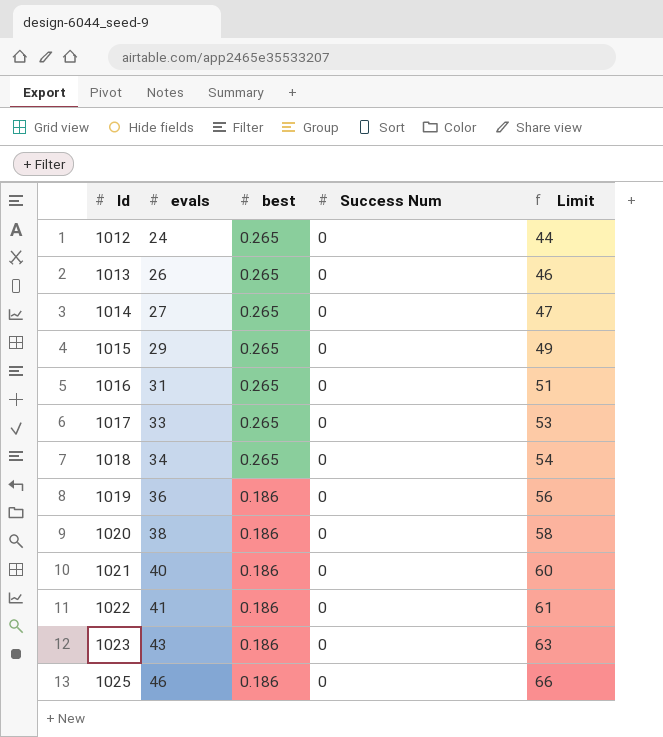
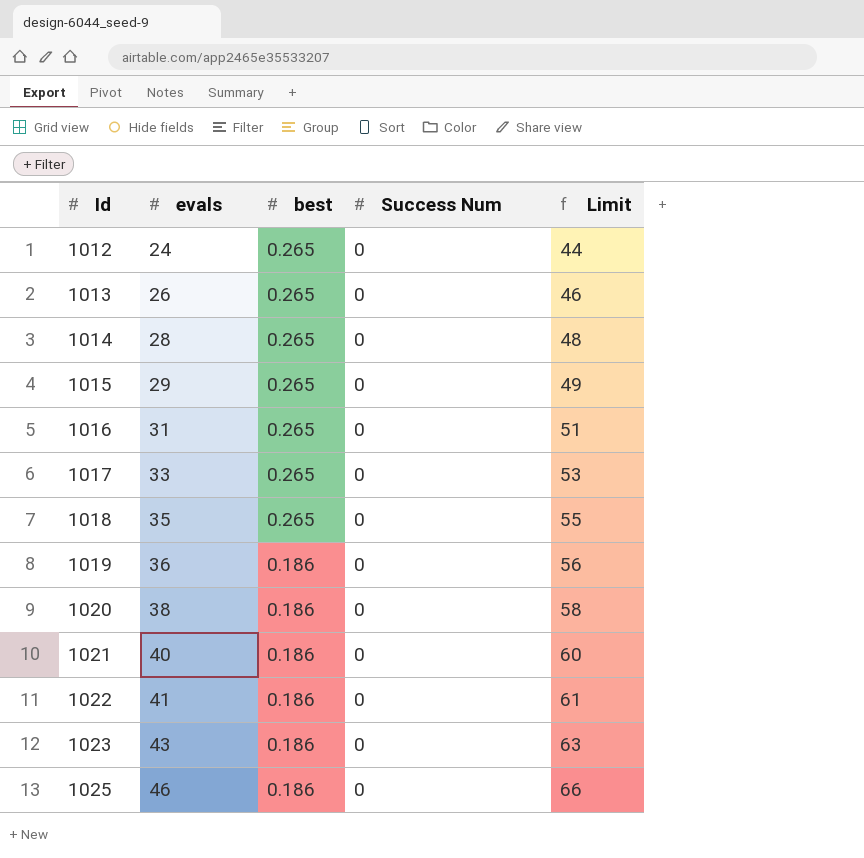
1014 | evals: 27 -> 28
1014 | Limit: 47 -> 48
1018 | evals: 34 -> 35
1018 | Limit: 54 -> 55

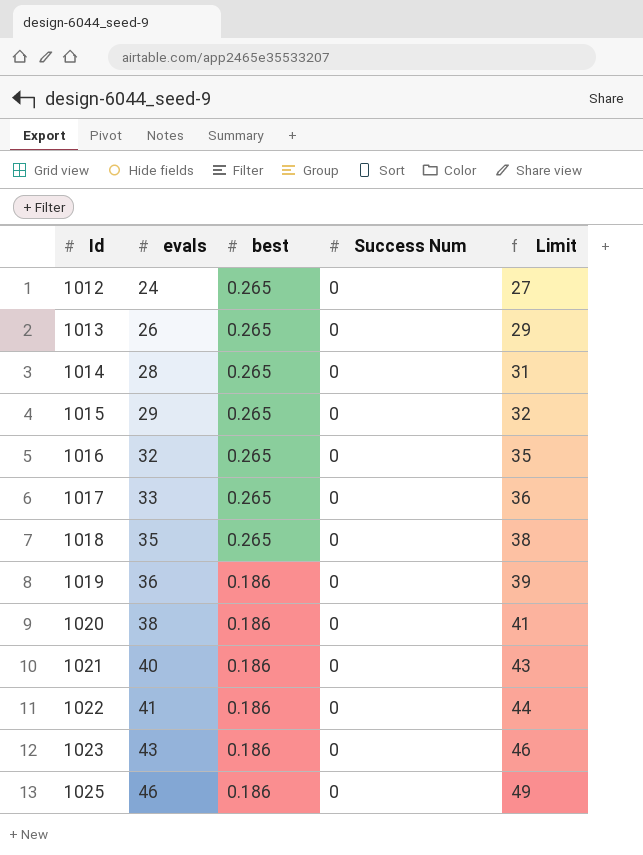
column Limit | formula: [evals] + 20 -> [evals] + 3
1016 | evals: 31 -> 32

